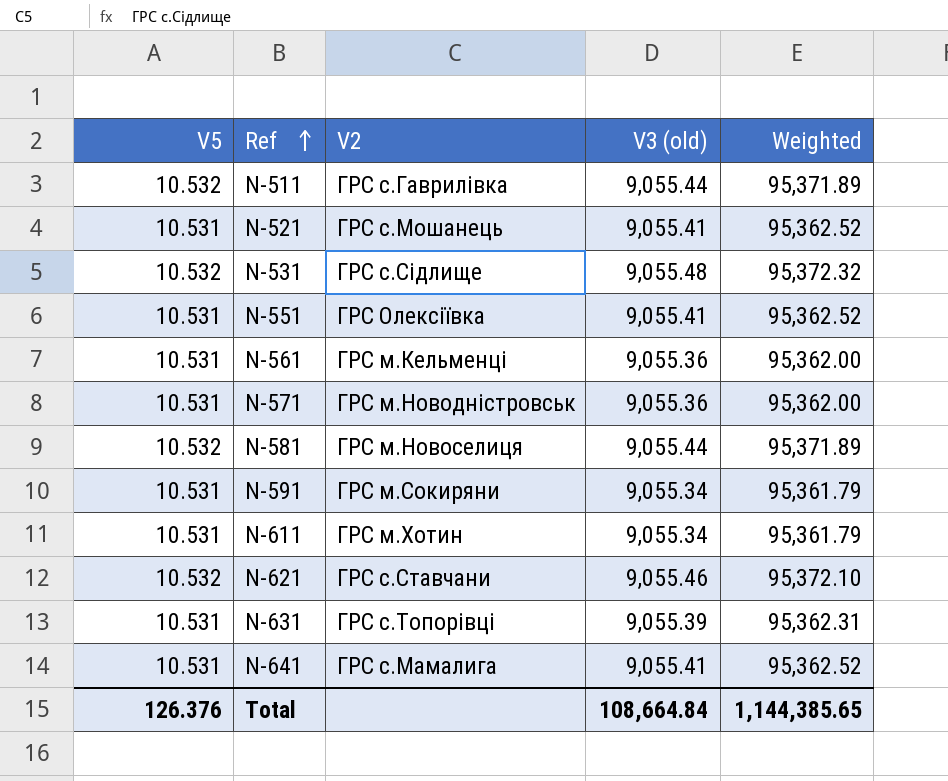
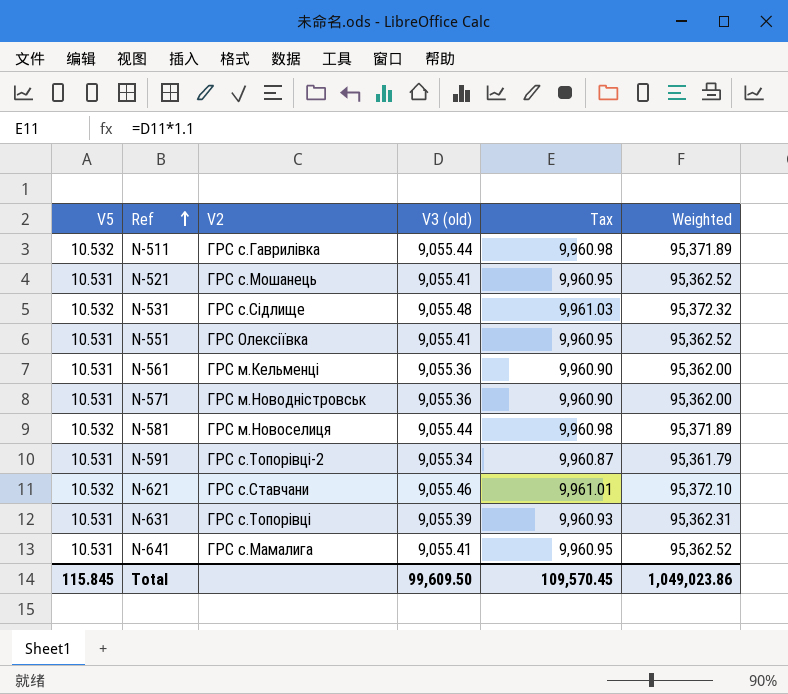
column Tax | formula: none -> [V3 (old)] * 1.1
row N-611: 10.531 | ГРС м.Хотин | 9,055.34 | 95,361.79 -> none
N-591 | V2: ГРС м.Сокиряни -> ГРС с.Топорівці-2
Total | V5: 126.376 -> 115.845
Total | V3 (old): 108,664.84 -> 99,609.50
Total | Weighted: 1,144,385.65 -> 1,049,023.86

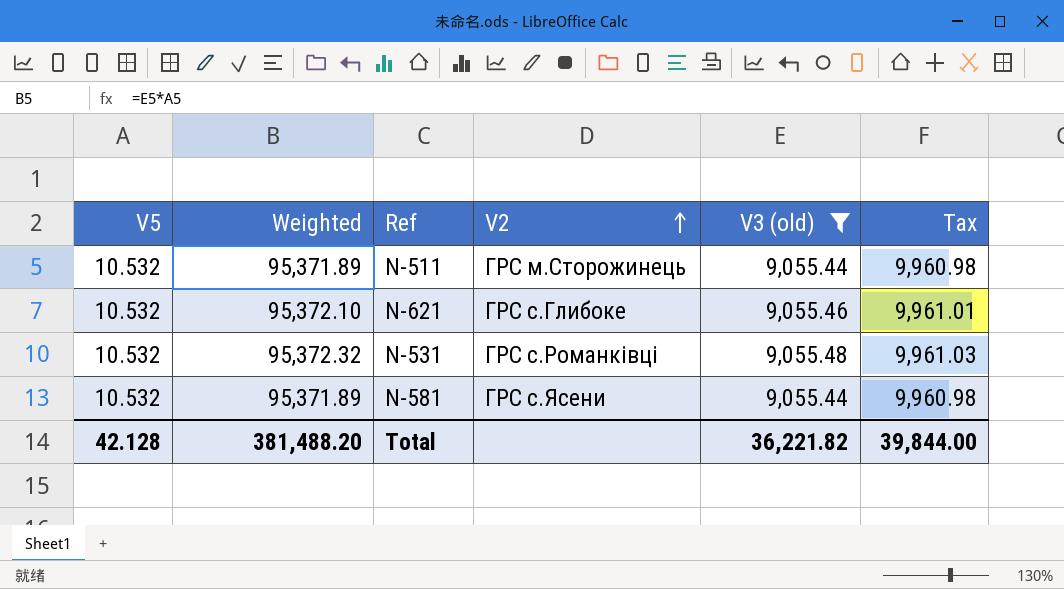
filter: none -> V3 (old) >= 9,055.44
row order: Ref ascending -> V2 ascending
column Weighted | position: 6 -> 2
N-511 | V2: ГРС с.Гаврилівка -> ГРС м.Сторожинець
N-621 | V2: ГРС с.Ставчани -> ГРС с.Глибоке
N-531 | V2: ГРС с.Сідлище -> ГРС с.Романківці
N-581 | V2: ГРС м.Новоселиця -> ГРС с.Ясени
Total | V5: 115.845 -> 42.128
Total | Weighted: 1,049,023.86 -> 381,488.20
Total | V3 (old): 99,609.50 -> 36,221.82
Total | Tax: 109,570.45 -> 39,844.00

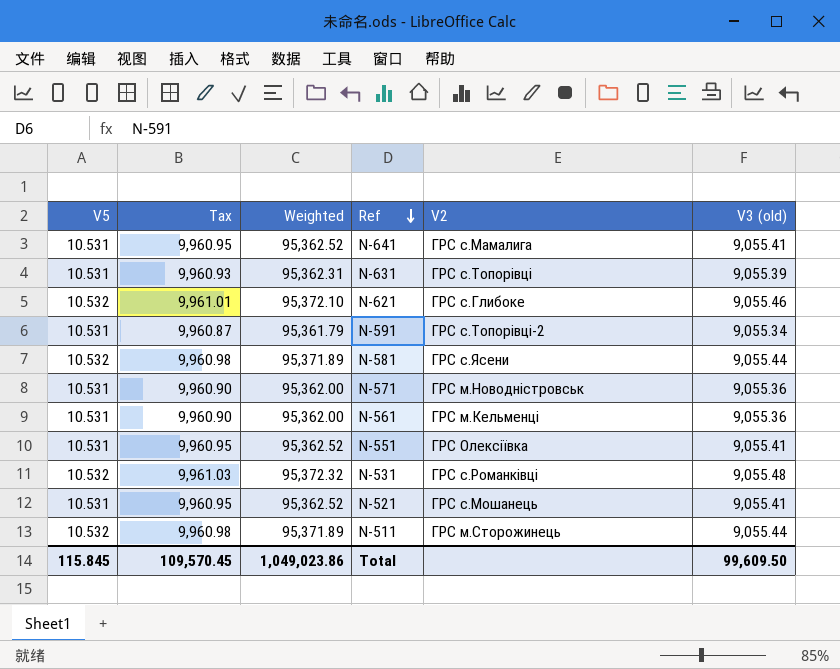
filter: V3 (old) >= 9,055.44 -> none
row order: V2 ascending -> Ref descending
column Tax | position: 6 -> 2
Total | V5: 42.128 -> 115.845
Total | Tax: 39,844.00 -> 109,570.45
Total | Weighted: 381,488.20 -> 1,049,023.86
Total | V3 (old): 36,221.82 -> 99,609.50

